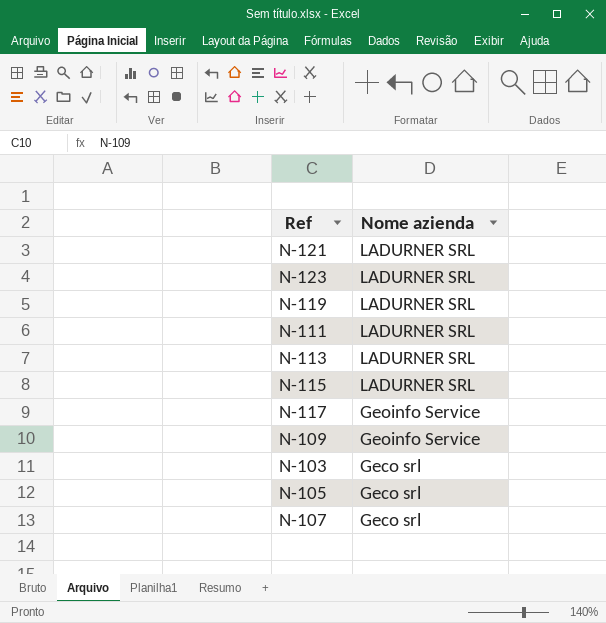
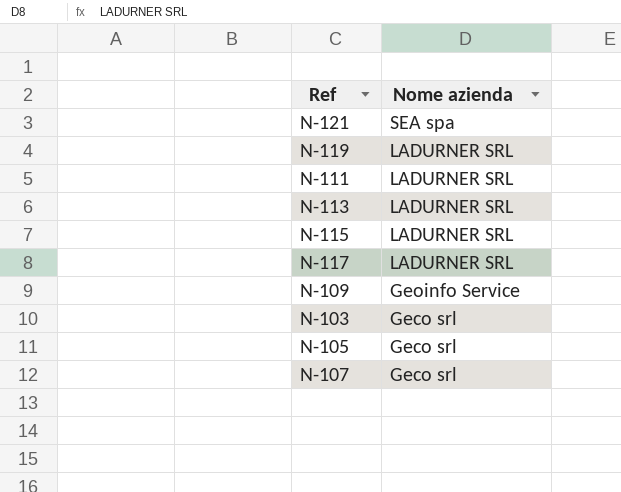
row N-123: LADURNER SRL -> none
N-121 | Nome azienda: LADURNER SRL -> SEA spa
N-117 | Nome azienda: Geoinfo Service -> LADURNER SRL

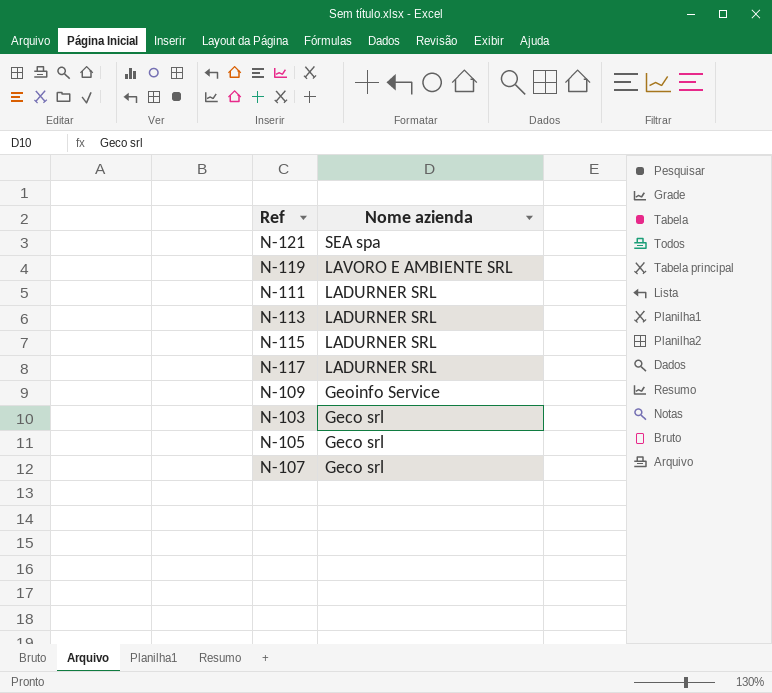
N-119 | Nome azienda: LADURNER SRL -> LAVORO E AMBIENTE SRL

